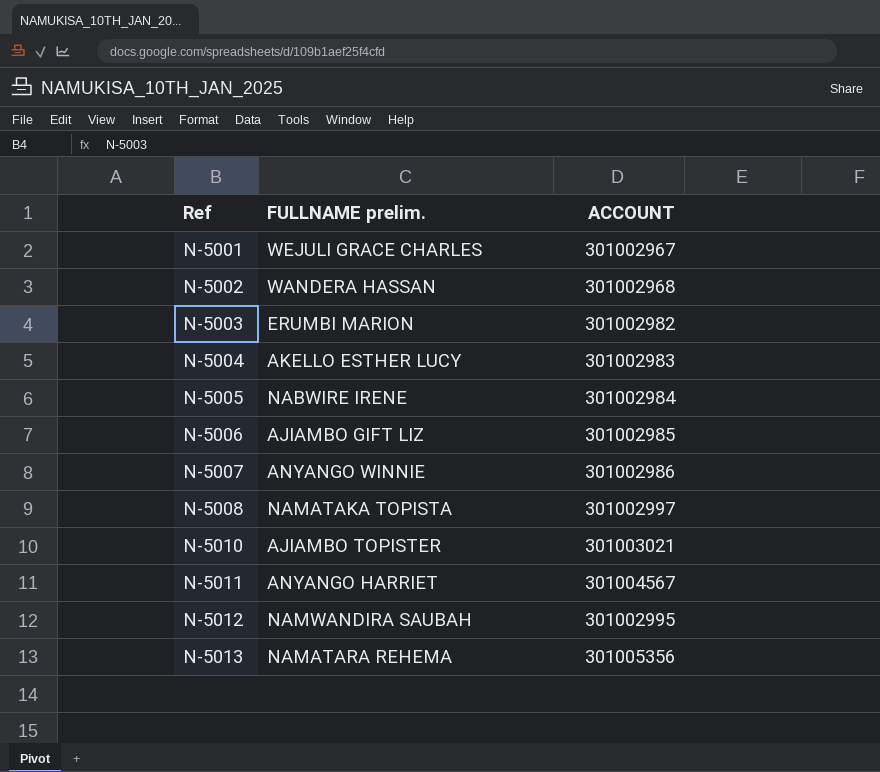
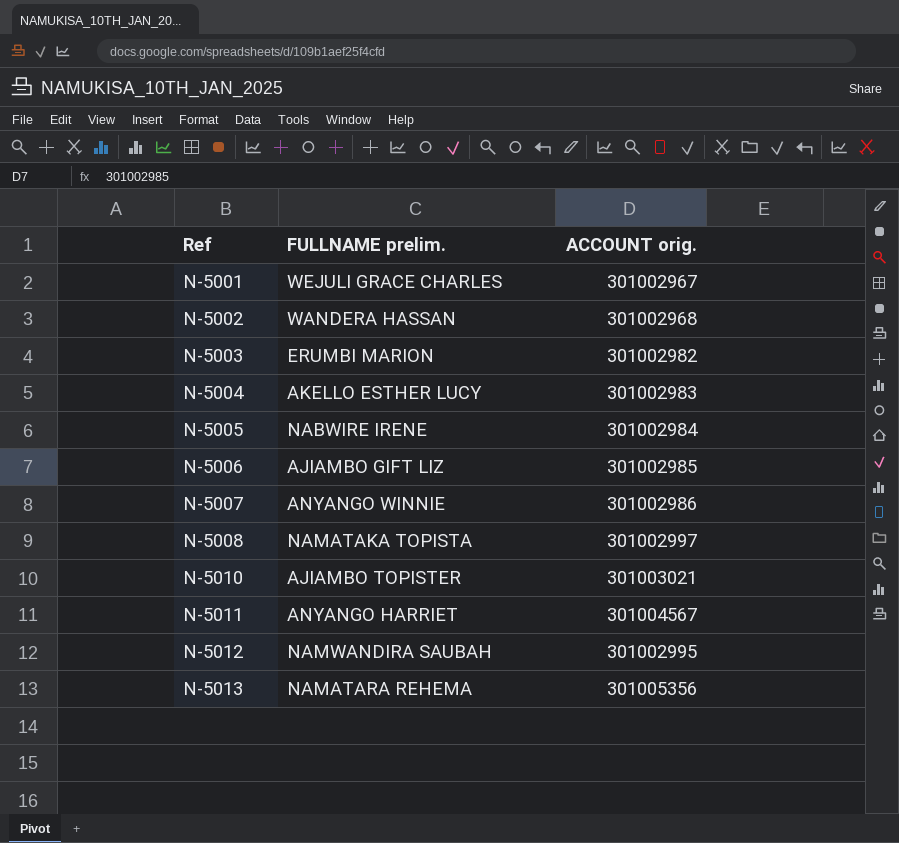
column name: ACCOUNT -> ACCOUNT orig.

